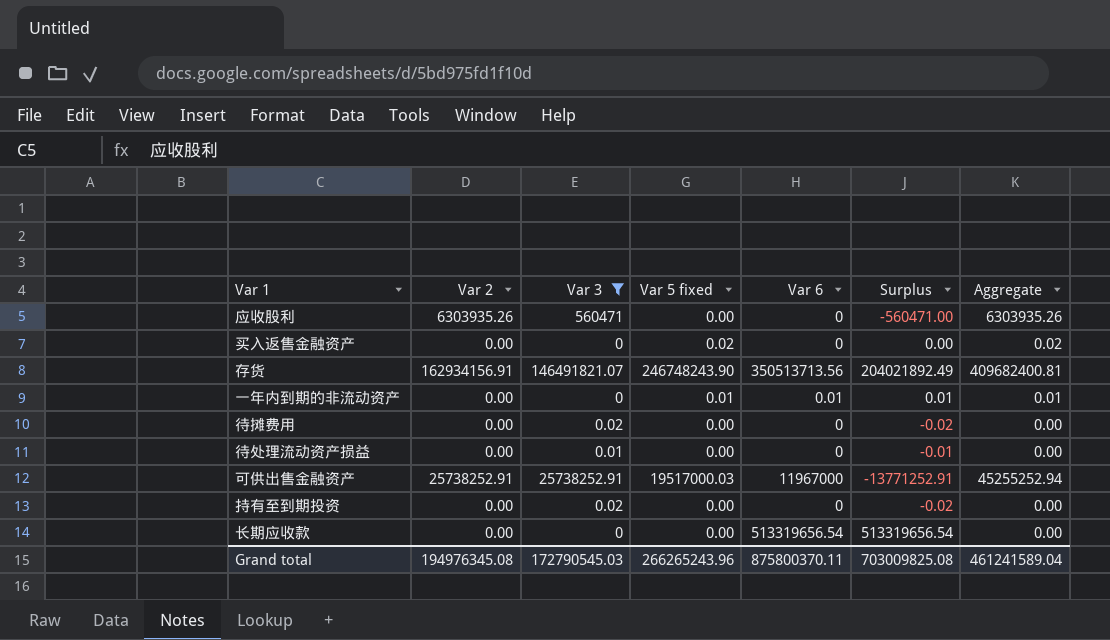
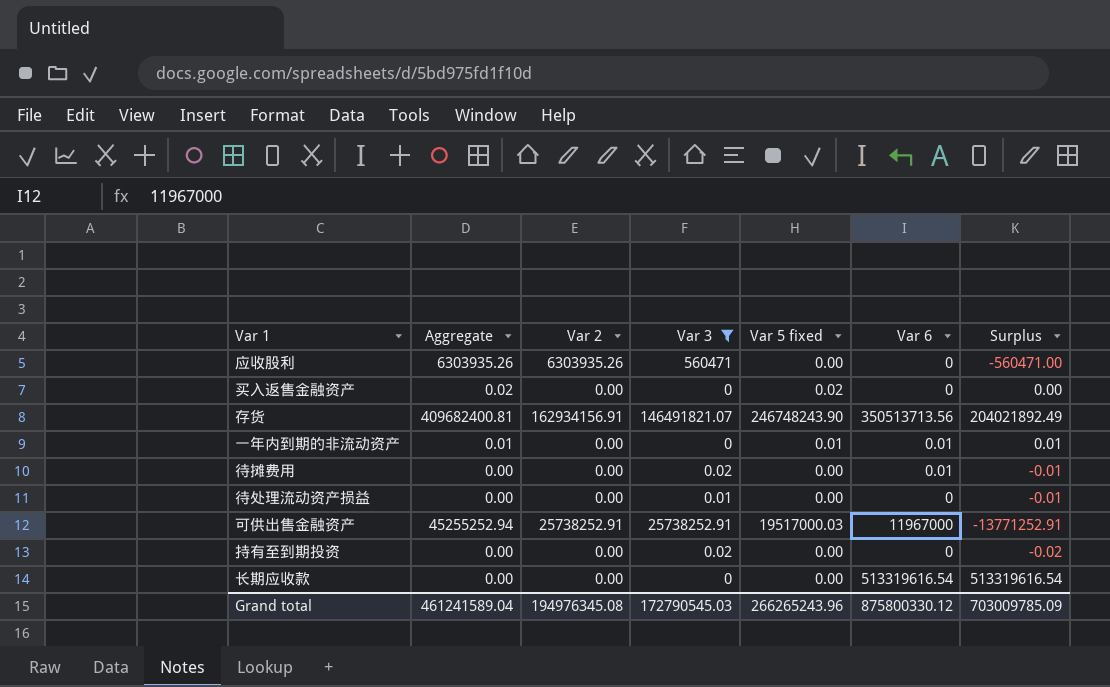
column Aggregate | position: 7 -> 2
待摊费用 | Var 6: 0 -> 0.01
待摊费用 | Surplus: -0.02 -> -0.01
长期应收款 | Var 6: 513319656.54 -> 513319616.54
长期应收款 | Surplus: 513319656.54 -> 513319616.54
Grand total | Var 6: 875800370.11 -> 875800330.12
Grand total | Surplus: 703009825.08 -> 703009785.09

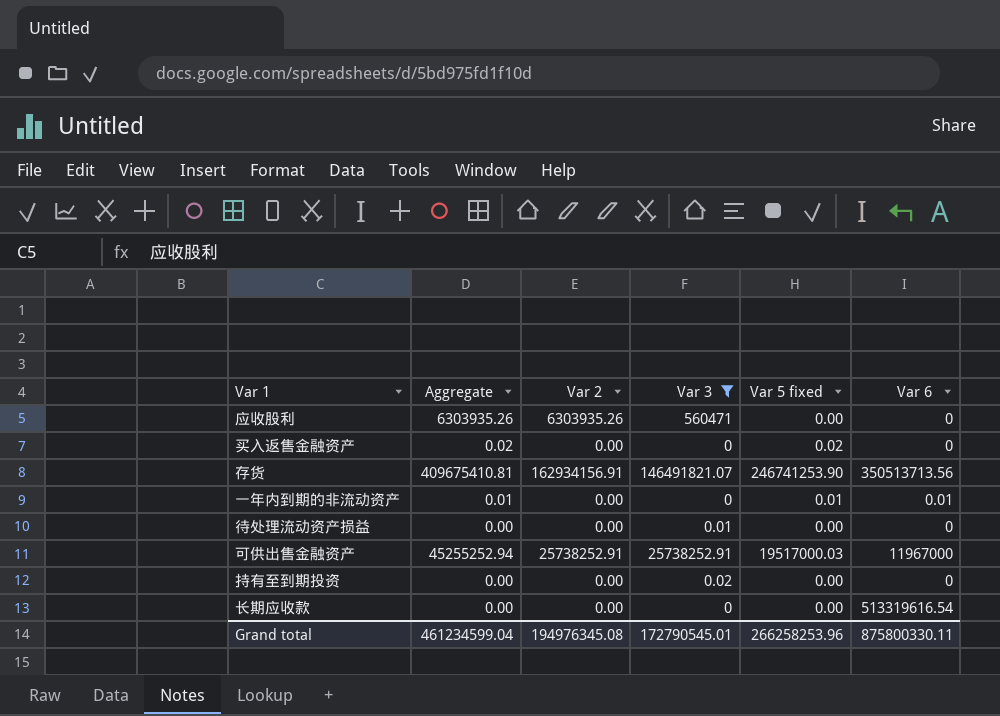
column Surplus | formula: [Var 6] - [Var 3] -> none
row 待摊费用: 0.00 | 0.00 | 0.02 | 0.00 | 0.01 | -0.01 -> none
存货 | Aggregate: 409682400.81 -> 409675410.81
存货 | Var 5 fixed: 246748243.90 -> 246741253.90
Grand total | Aggregate: 461241589.04 -> 461234599.04
Grand total | Var 3: 172790545.03 -> 172790545.01
Grand total | Var 5 fixed: 266265243.96 -> 266258253.96
Grand total | Var 6: 875800330.12 -> 875800330.11

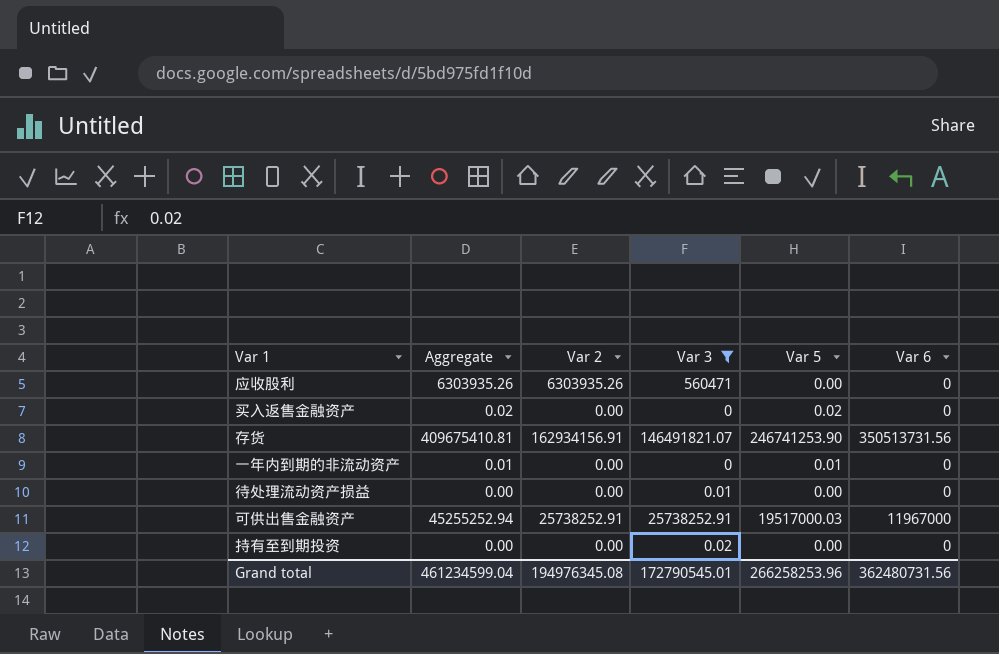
column name: Var 5 fixed -> Var 5
row 长期应收款: 0.00 | 0.00 | 0 | 0.00 | 513319616.54 -> none
存货 | Var 6: 350513713.56 -> 350513731.56
一年内到期的非流动资产 | Var 6: 0.01 -> 0
Grand total | Var 6: 875800330.11 -> 362480731.56

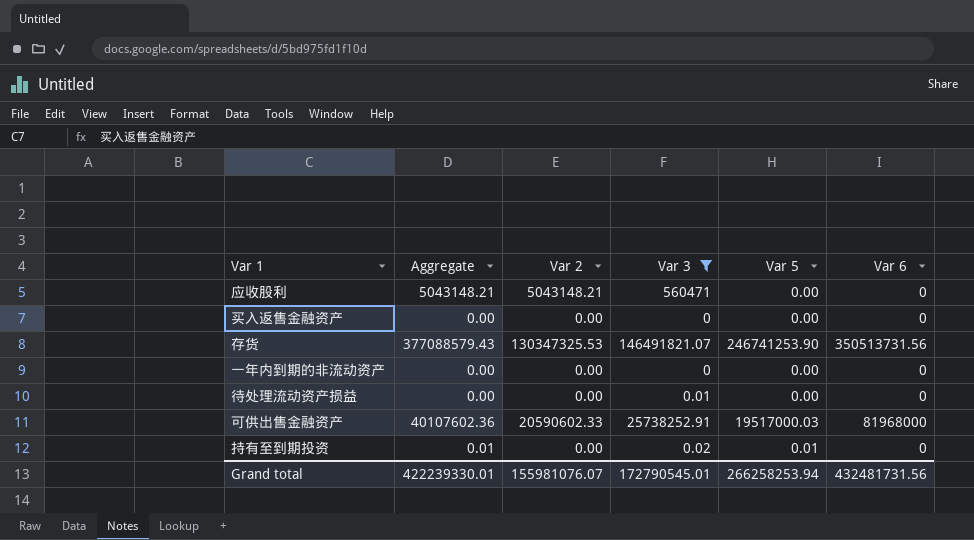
应收股利 | Aggregate: 6303935.26 -> 5043148.21
应收股利 | Var 2: 6303935.26 -> 5043148.21
买入返售金融资产 | Aggregate: 0.02 -> 0.00
买入返售金融资产 | Var 5: 0.02 -> 0.00
存货 | Aggregate: 409675410.81 -> 377088579.43
存货 | Var 2: 162934156.91 -> 130347325.53
一年内到期的非流动资产 | Aggregate: 0.01 -> 0.00
一年内到期的非流动资产 | Var 5: 0.01 -> 0.00
可供出售金融资产 | Aggregate: 45255252.94 -> 40107602.36
可供出售金融资产 | Var 2: 25738252.91 -> 20590602.33
可供出售金融资产 | Var 6: 11967000 -> 81968000
持有至到期投资 | Aggregate: 0.00 -> 0.01
持有至到期投资 | Var 5: 0.00 -> 0.01
Grand total | Aggregate: 461234599.04 -> 422239330.01
Grand total | Var 2: 194976345.08 -> 155981076.07
Grand total | Var 5: 266258253.96 -> 266258253.94
Grand total | Var 6: 362480731.56 -> 432481731.56

